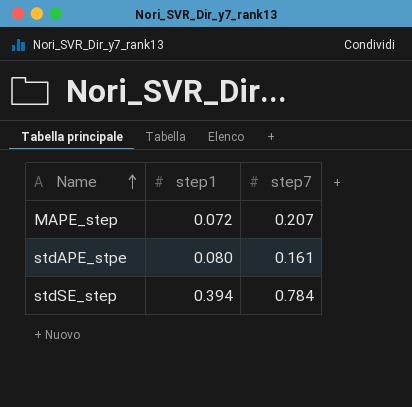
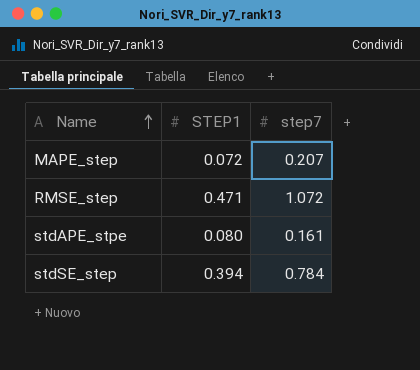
column name: step1 -> STEP1
row RMSE_step: none -> 0.471 | 1.072

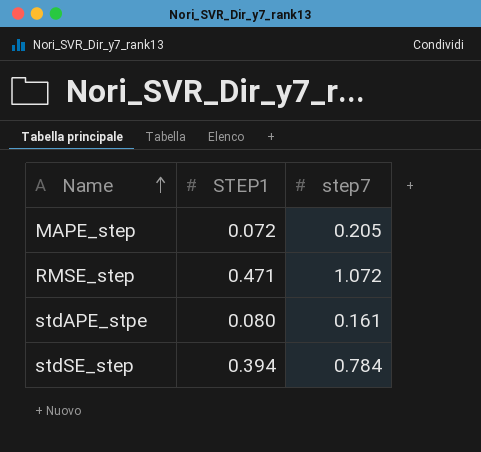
MAPE_step | step7: 0.207 -> 0.205

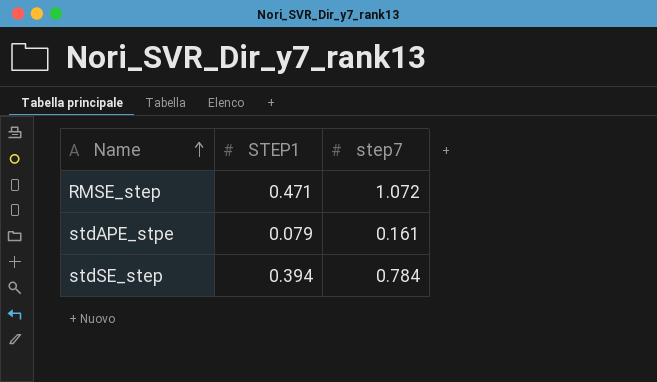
row MAPE_step: 0.072 | 0.205 -> none
stdAPE_stpe | STEP1: 0.080 -> 0.079

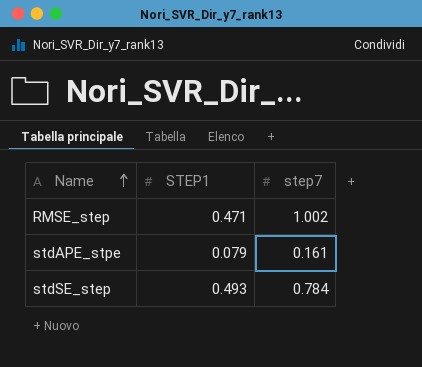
RMSE_step | step7: 1.072 -> 1.002
stdSE_step | STEP1: 0.394 -> 0.493

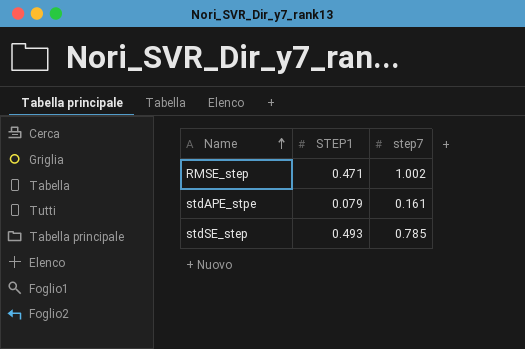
stdSE_step | step7: 0.784 -> 0.785

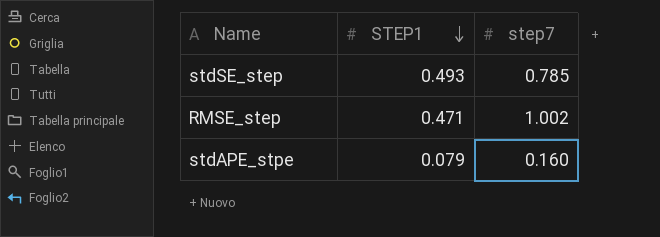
row order: Name ascending -> STEP1 descending
stdAPE_stpe | step7: 0.161 -> 0.160

